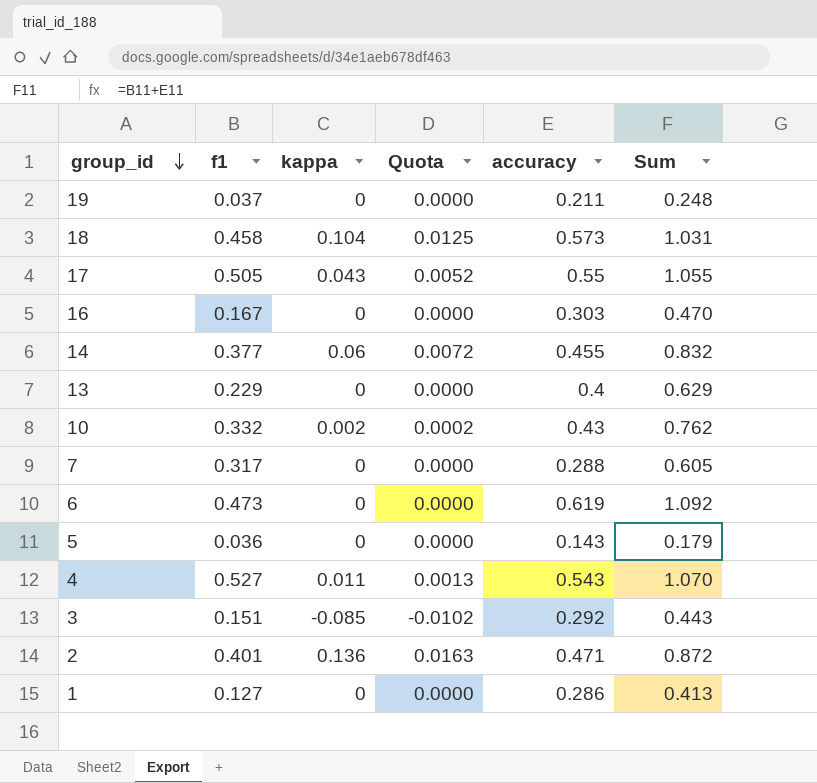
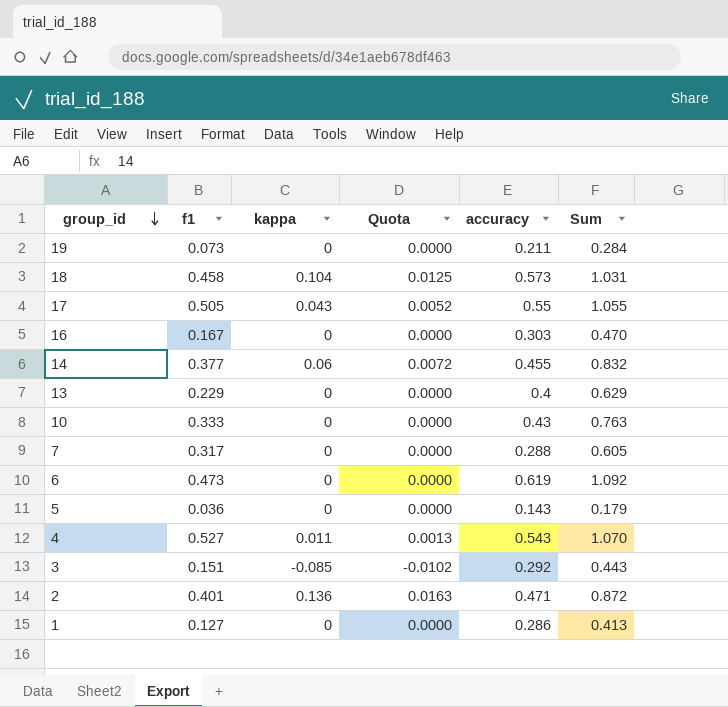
19 | f1: 0.037 -> 0.073
19 | Sum: 0.248 -> 0.284
10 | f1: 0.332 -> 0.333
10 | kappa: 0.002 -> 0
10 | Quota: 0.0002 -> 0.0000
10 | Sum: 0.762 -> 0.763

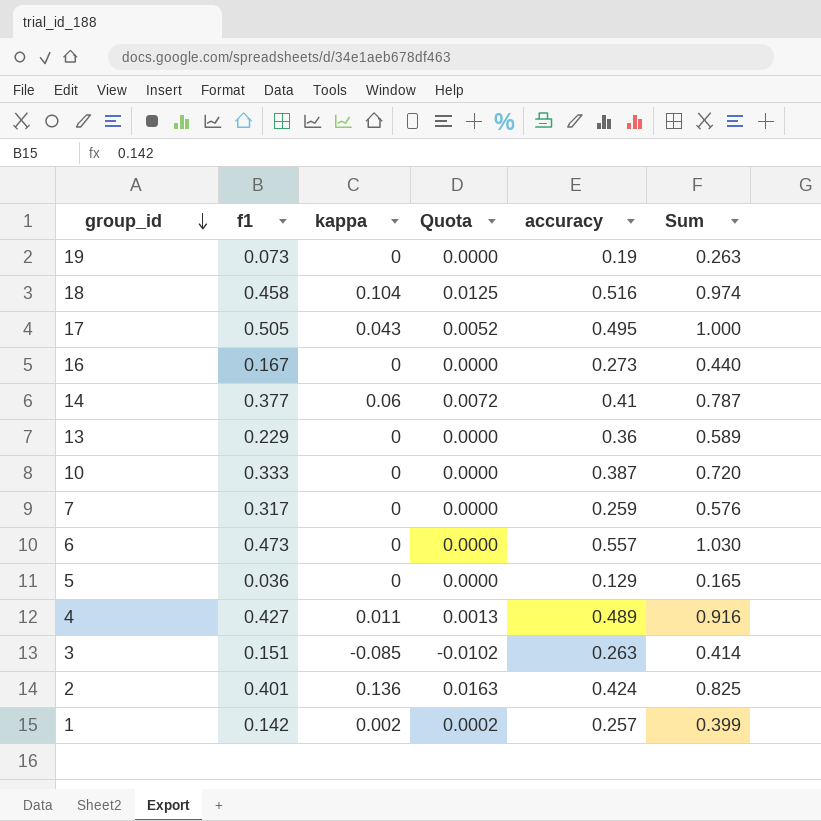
19 | accuracy: 0.211 -> 0.19
19 | Sum: 0.284 -> 0.263
18 | accuracy: 0.573 -> 0.516
18 | Sum: 1.031 -> 0.974
17 | accuracy: 0.55 -> 0.495
17 | Sum: 1.055 -> 1.000
16 | accuracy: 0.303 -> 0.273
16 | Sum: 0.470 -> 0.440
14 | accuracy: 0.455 -> 0.41
14 | Sum: 0.832 -> 0.787
13 | accuracy: 0.4 -> 0.36
13 | Sum: 0.629 -> 0.589
10 | accuracy: 0.43 -> 0.387
10 | Sum: 0.763 -> 0.720
7 | accuracy: 0.288 -> 0.259
7 | Sum: 0.605 -> 0.576
6 | accuracy: 0.619 -> 0.557
6 | Sum: 1.092 -> 1.030
5 | accuracy: 0.143 -> 0.129
5 | Sum: 0.179 -> 0.165
4 | f1: 0.527 -> 0.427
4 | accuracy: 0.543 -> 0.489
4 | Sum: 1.070 -> 0.916
3 | accuracy: 0.292 -> 0.263
3 | Sum: 0.443 -> 0.414
2 | accuracy: 0.471 -> 0.424
2 | Sum: 0.872 -> 0.825
1 | f1: 0.127 -> 0.142
1 | kappa: 0 -> 0.002
1 | Quota: 0.0000 -> 0.0002
1 | accuracy: 0.286 -> 0.257
1 | Sum: 0.413 -> 0.399

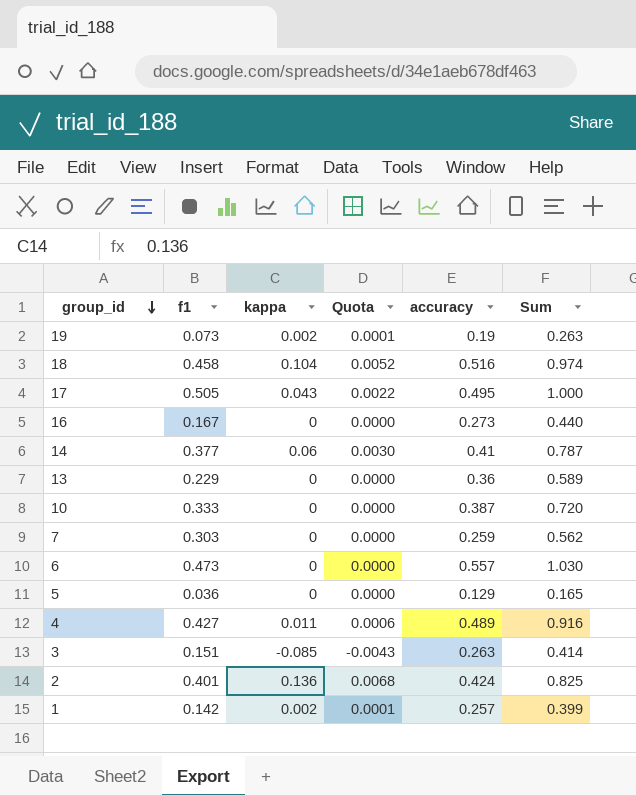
column Quota | formula: [kappa] * 0.12 -> [kappa] * 0.05
19 | kappa: 0 -> 0.002
7 | f1: 0.317 -> 0.303
7 | Sum: 0.576 -> 0.562

